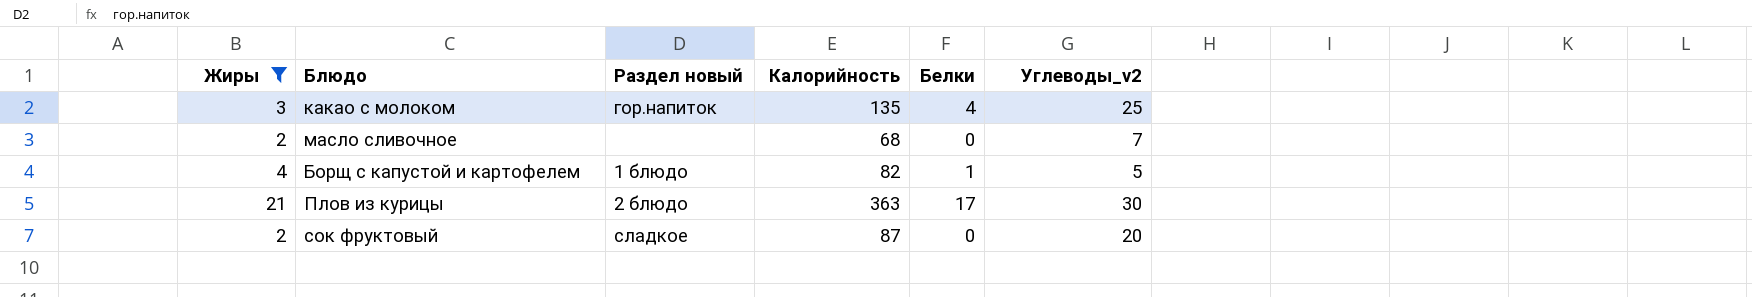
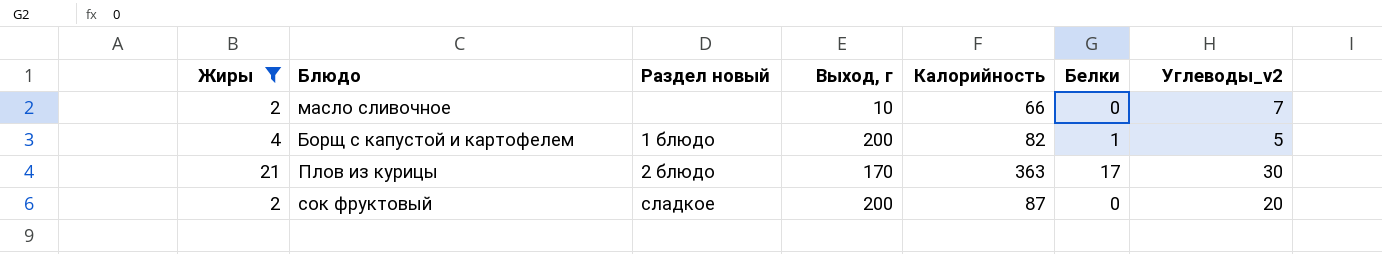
column Выход, г | position: none -> 4
row какао с молоком: 3 | гор.напиток | 135 | 4 | 25 -> none
масло сливочное | Калорийность: 68 -> 66

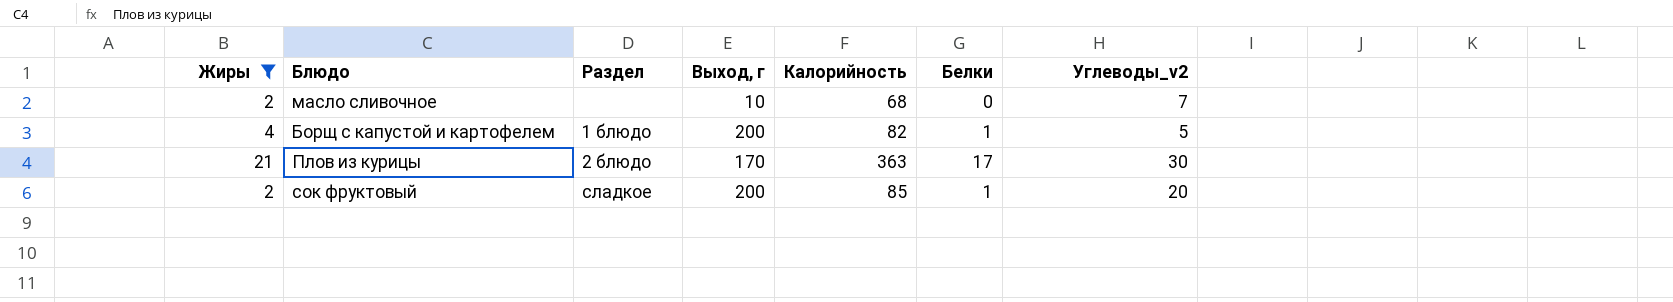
column name: Раздел новый -> Раздел
масло сливочное | Калорийность: 66 -> 68
сок фруктовый | Калорийность: 87 -> 85
сок фруктовый | Белки: 0 -> 1

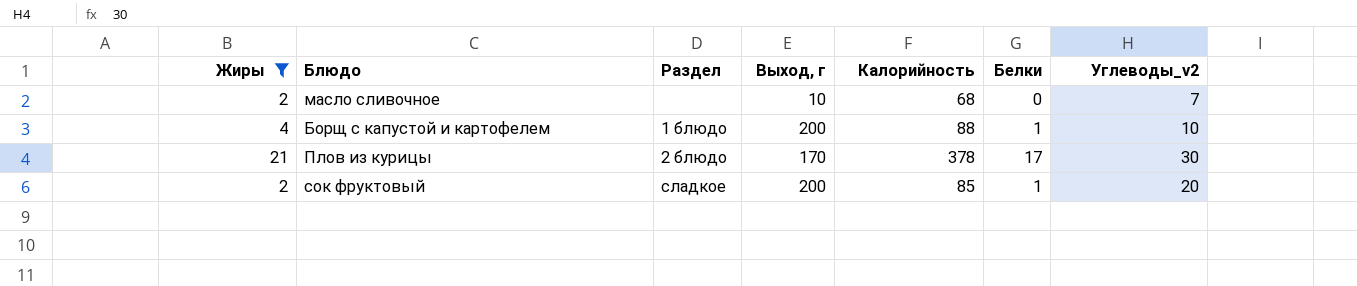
Борщ с капустой и картофелем | Калорийность: 82 -> 88
Борщ с капустой и картофелем | Углеводы_v2: 5 -> 10
Плов из курицы | Калорийность: 363 -> 378

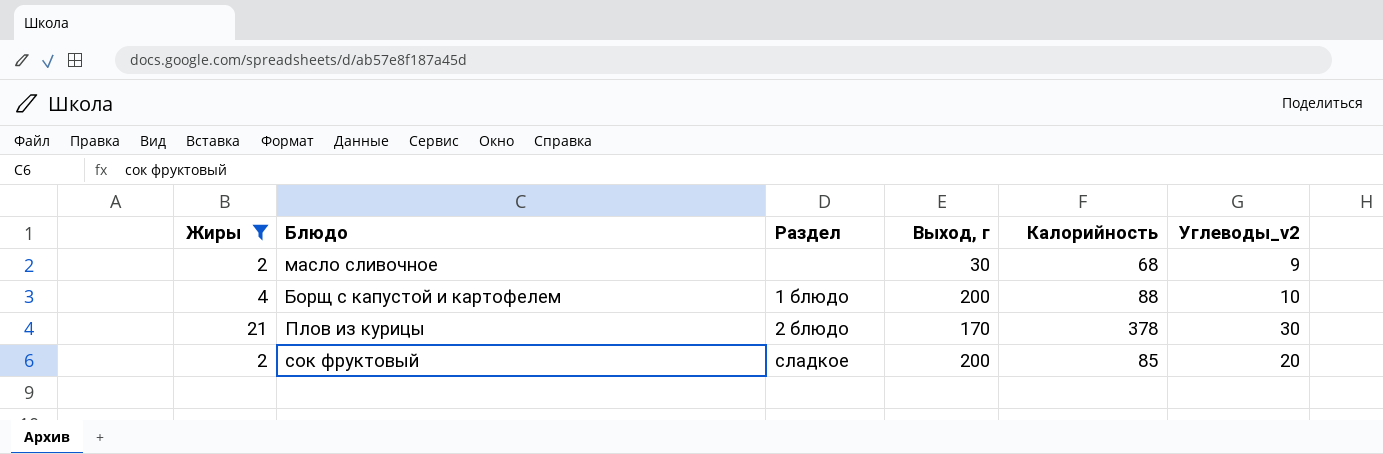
column Белки | position: 6 -> none
масло сливочное | Выход, г: 10 -> 30
масло сливочное | Углеводы_v2: 7 -> 9

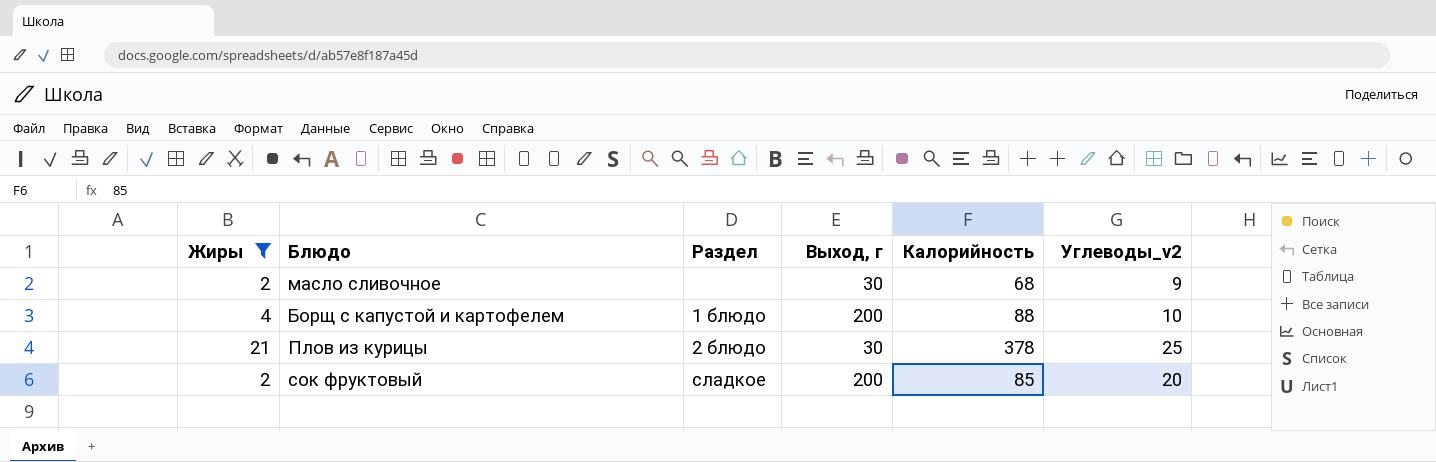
Плов из курицы | Выход, г: 170 -> 30
Плов из курицы | Углеводы_v2: 30 -> 25

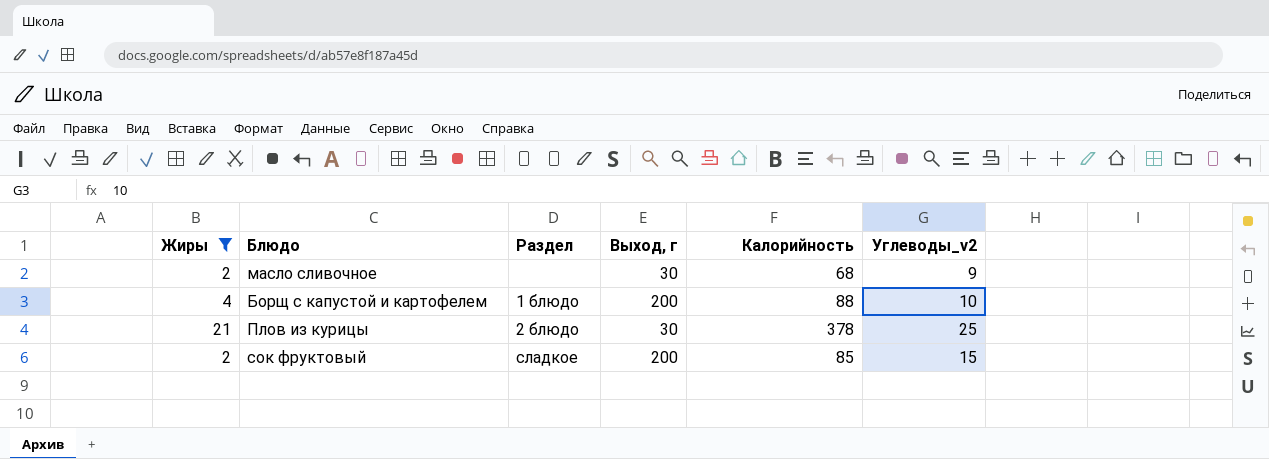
сок фруктовый | Углеводы_v2: 20 -> 15

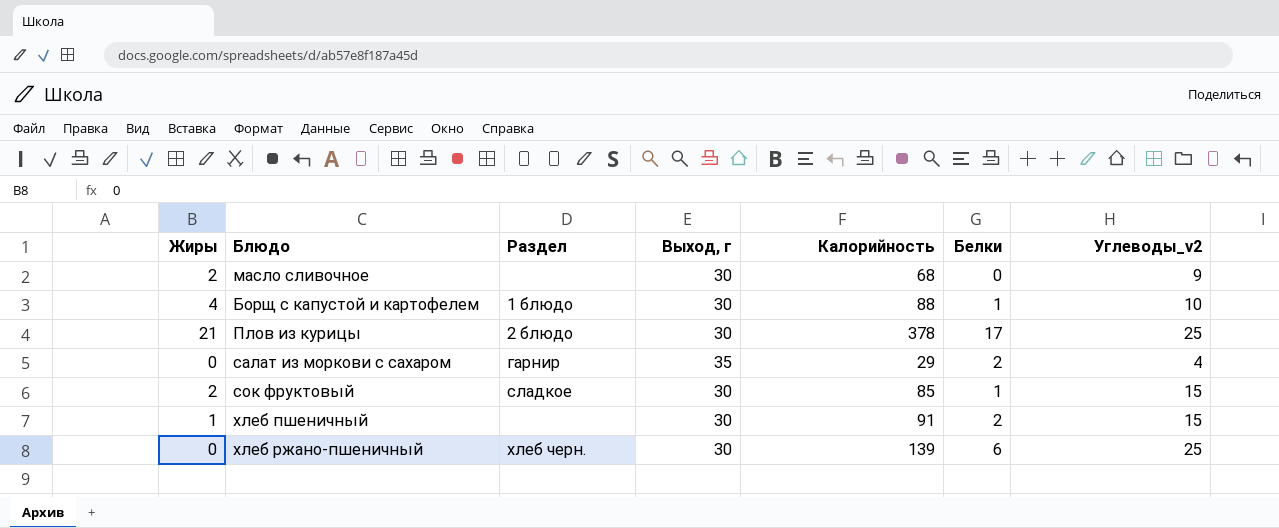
filter: Жиры >= 2 -> none
column Белки | position: none -> 6
Борщ с капустой и картофелем | Выход, г: 200 -> 30
сок фруктовый | Выход, г: 200 -> 30

